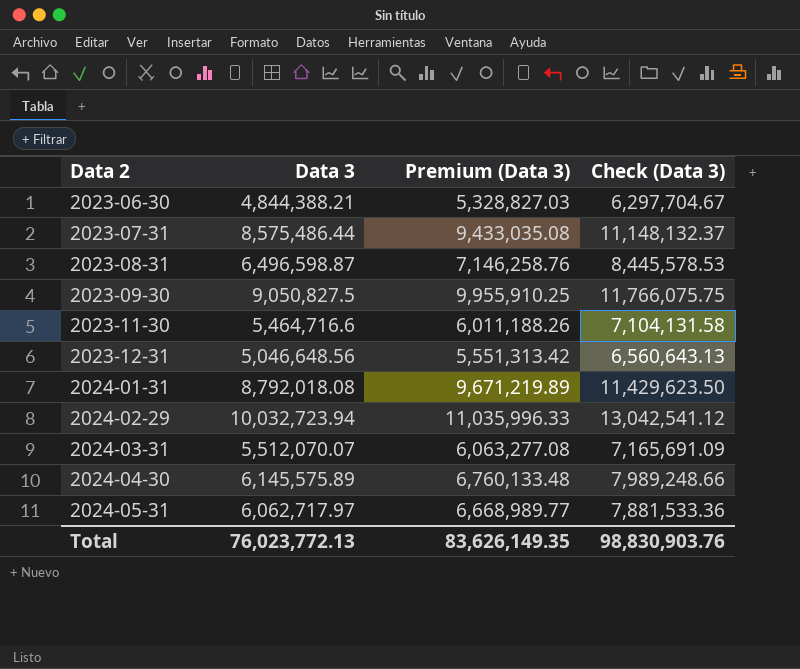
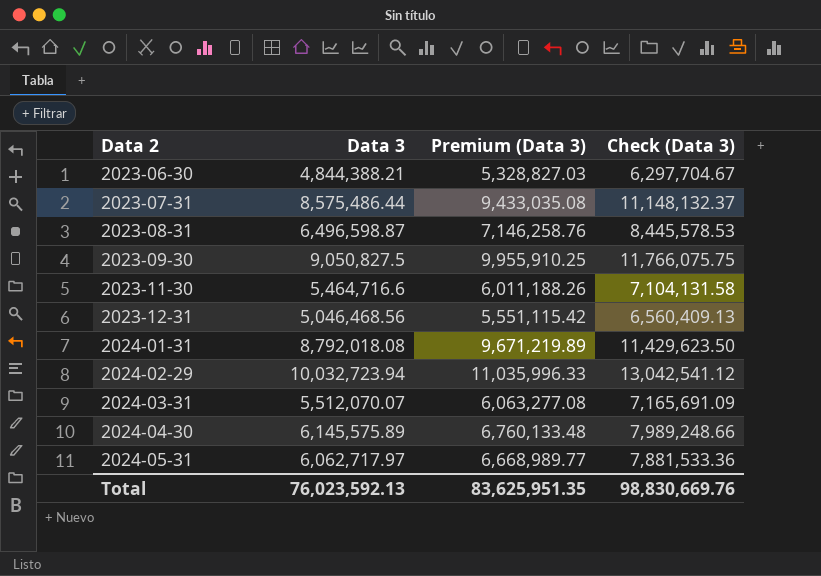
2023-12-31 | Data 3: 5,046,648.56 -> 5,046,468.56
2023-12-31 | Premium (Data 3): 5,551,313.42 -> 5,551,115.42
2023-12-31 | Check (Data 3): 6,560,643.13 -> 6,560,409.13
Total | Data 3: 76,023,772.13 -> 76,023,592.13
Total | Premium (Data 3): 83,626,149.35 -> 83,625,951.35
Total | Check (Data 3): 98,830,903.76 -> 98,830,669.76

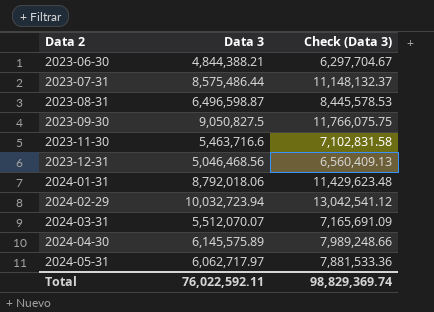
column Premium (Data 3) | formula: [Data 3] * 1.1 -> none
2023-11-30 | Data 3: 5,464,716.6 -> 5,463,716.6
2023-11-30 | Check (Data 3): 7,104,131.58 -> 7,102,831.58
2024-01-31 | Data 3: 8,792,018.08 -> 8,792,018.06
2024-01-31 | Check (Data 3): 11,429,623.50 -> 11,429,623.48
Total | Data 3: 76,023,592.13 -> 76,022,592.11
Total | Check (Data 3): 98,830,669.76 -> 98,829,369.74

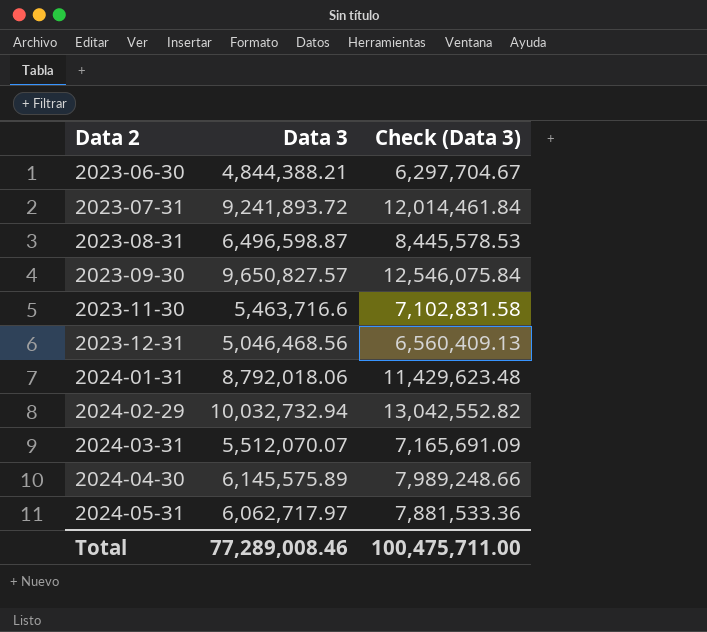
2023-07-31 | Data 3: 8,575,486.44 -> 9,241,893.72
2023-07-31 | Check (Data 3): 11,148,132.37 -> 12,014,461.84
2023-09-30 | Data 3: 9,050,827.5 -> 9,650,827.57
2023-09-30 | Check (Data 3): 11,766,075.75 -> 12,546,075.84
2024-02-29 | Data 3: 10,032,723.94 -> 10,032,732.94
2024-02-29 | Check (Data 3): 13,042,541.12 -> 13,042,552.82
Total | Data 3: 76,022,592.11 -> 77,289,008.46
Total | Check (Data 3): 98,829,369.74 -> 100,475,711.00

